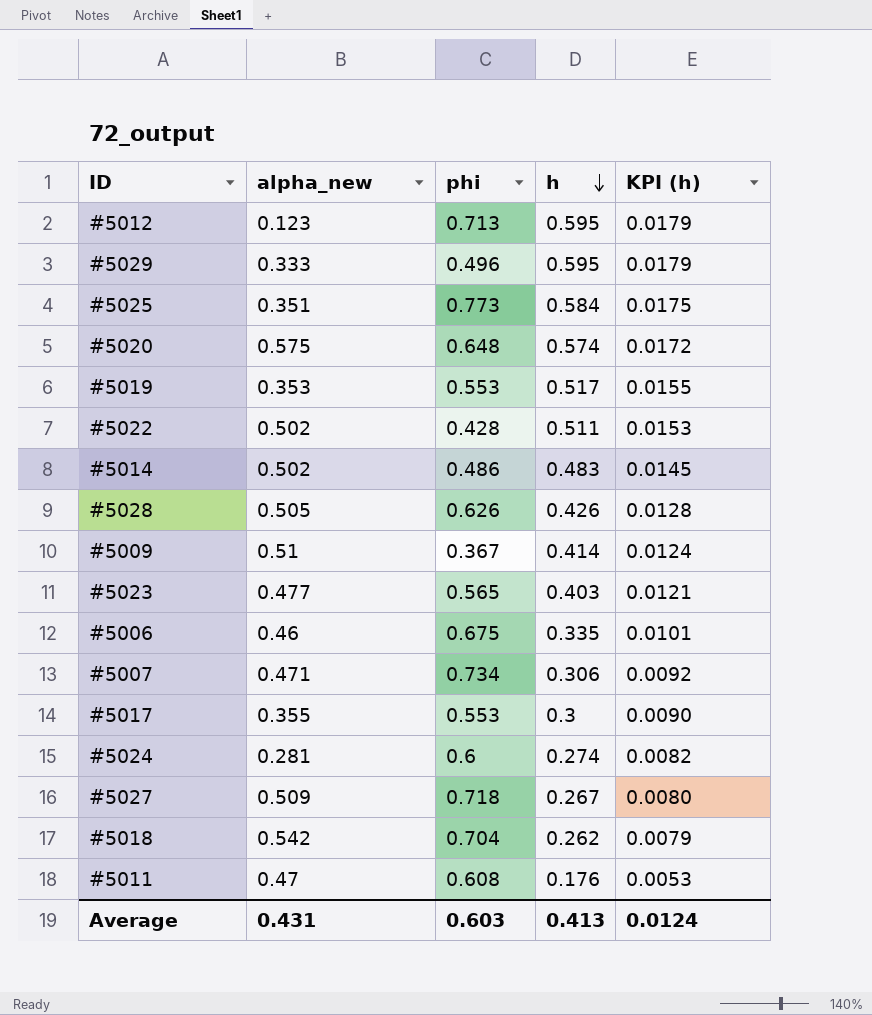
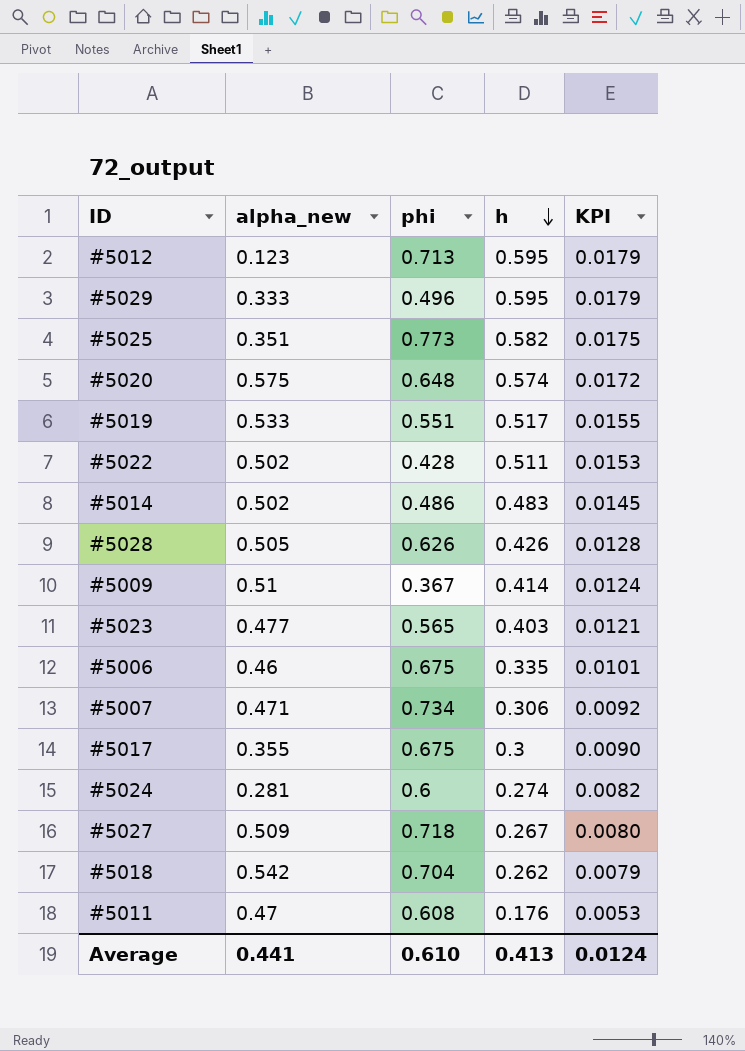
column name: KPI (h) -> KPI
#5025 | h: 0.584 -> 0.582
#5019 | alpha_new: 0.353 -> 0.533
#5019 | phi: 0.553 -> 0.551
#5017 | phi: 0.553 -> 0.675
Average | alpha_new: 0.431 -> 0.441
Average | phi: 0.603 -> 0.610

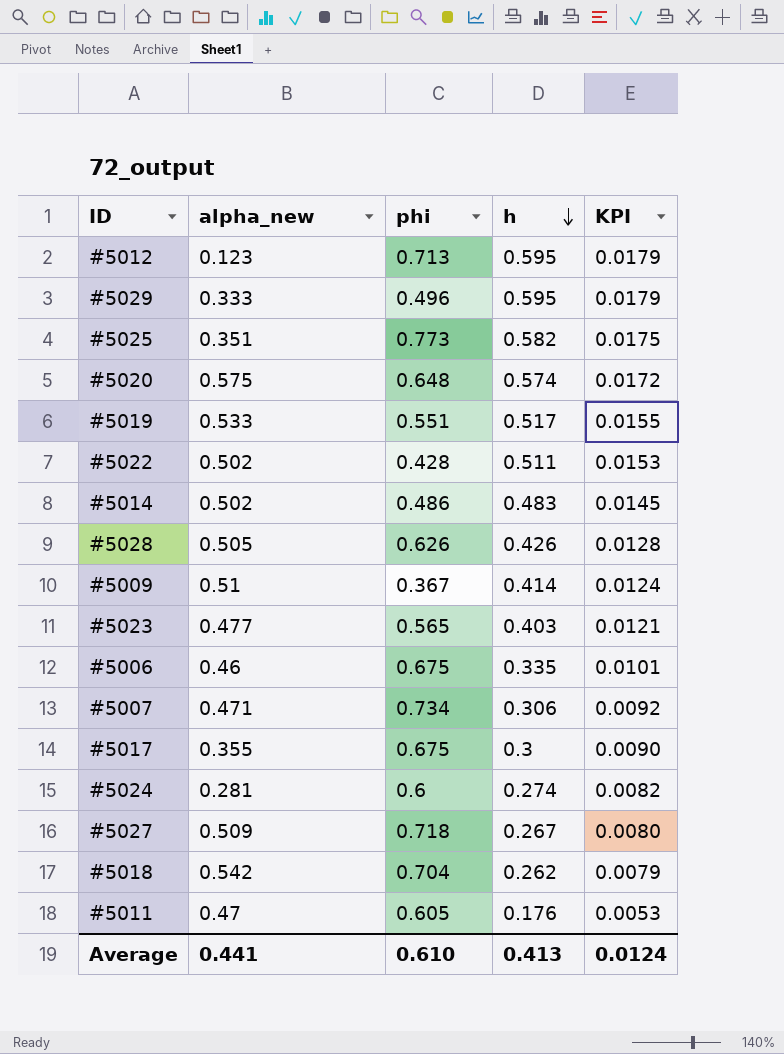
#5011 | phi: 0.608 -> 0.605

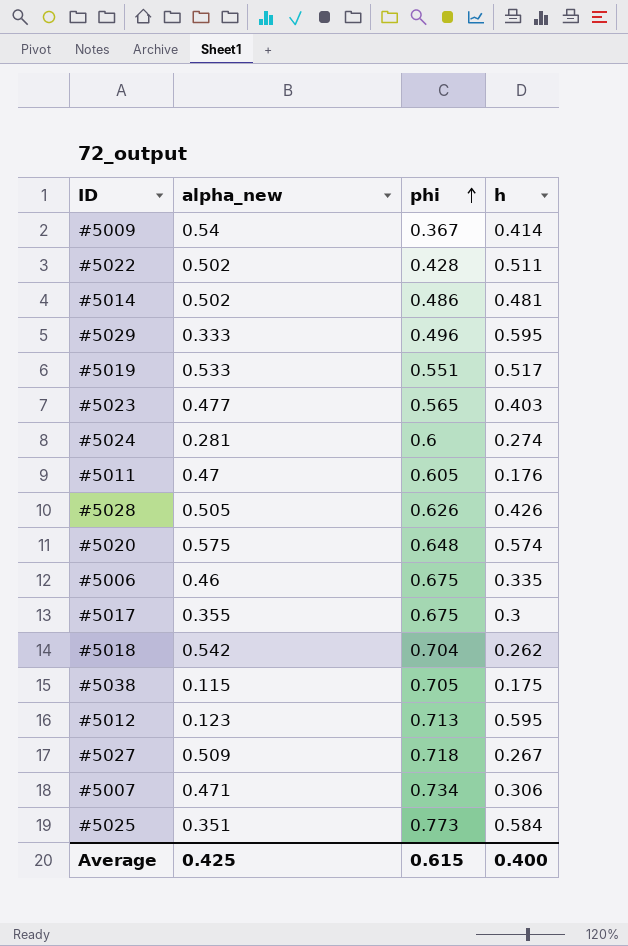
row order: h descending -> phi ascending
column KPI | formula: [h] * 0.03 -> none
#5009 | alpha_new: 0.51 -> 0.54
#5014 | h: 0.483 -> 0.481
row #5038: none -> 0.115 | 0.705 | 0.175
#5025 | h: 0.582 -> 0.584
Average | alpha_new: 0.441 -> 0.425
Average | phi: 0.610 -> 0.615
Average | h: 0.413 -> 0.400

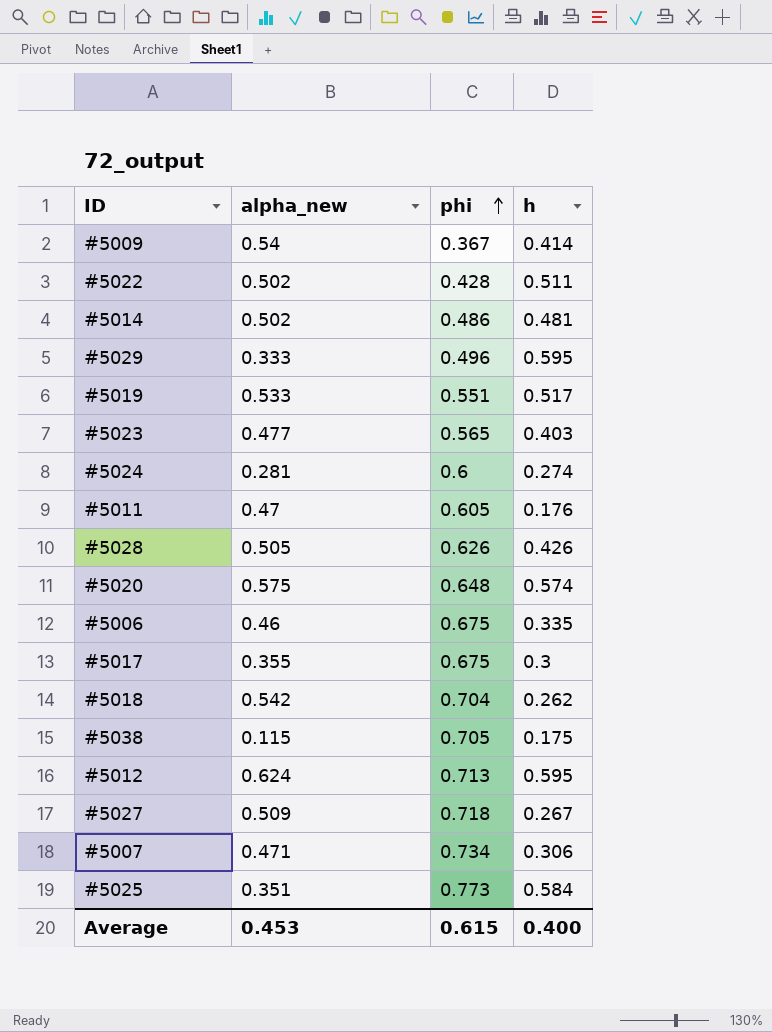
#5012 | alpha_new: 0.123 -> 0.624
Average | alpha_new: 0.425 -> 0.453

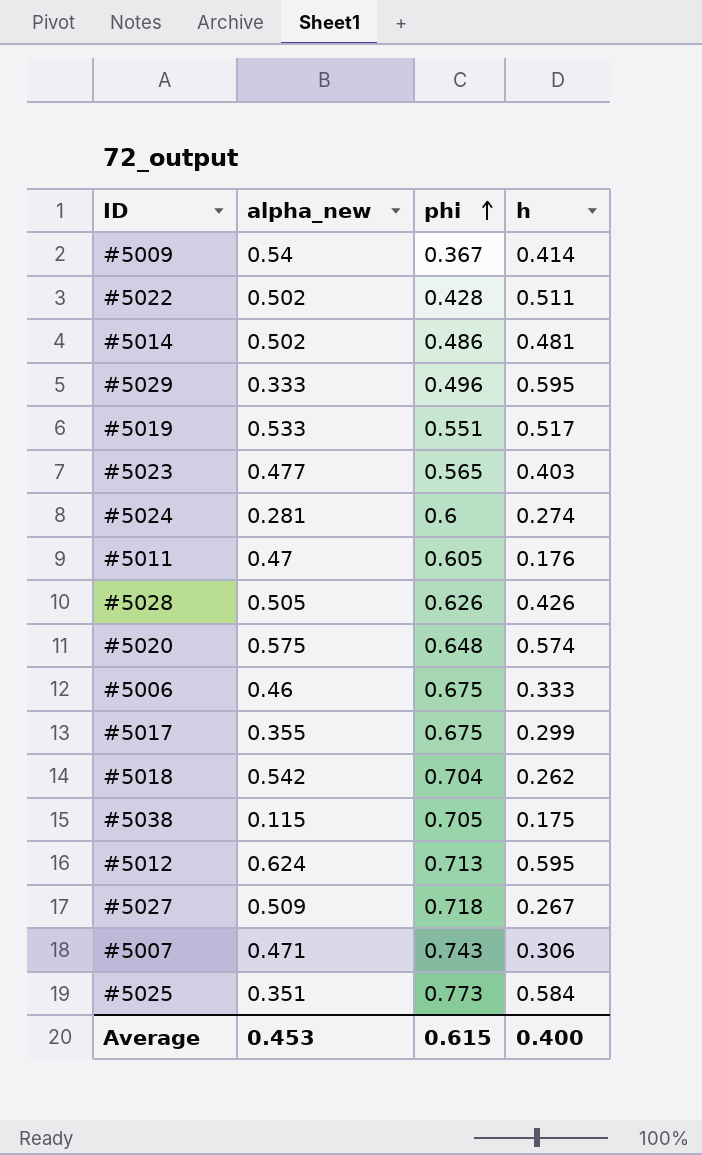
#5006 | h: 0.335 -> 0.333
#5017 | h: 0.3 -> 0.299
#5007 | phi: 0.734 -> 0.743

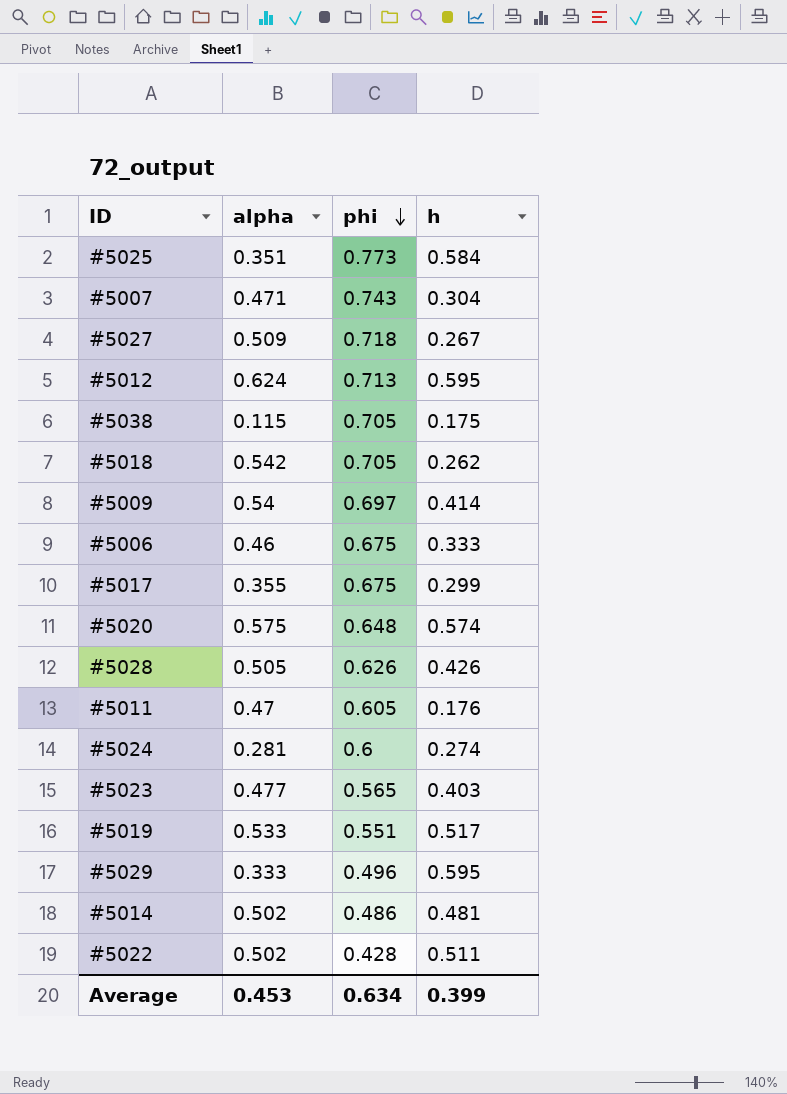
row order: phi ascending -> phi descending
column name: alpha_new -> alpha
#5007 | h: 0.306 -> 0.304
#5018 | phi: 0.704 -> 0.705
#5009 | phi: 0.367 -> 0.697
Average | phi: 0.615 -> 0.634
Average | h: 0.400 -> 0.399

